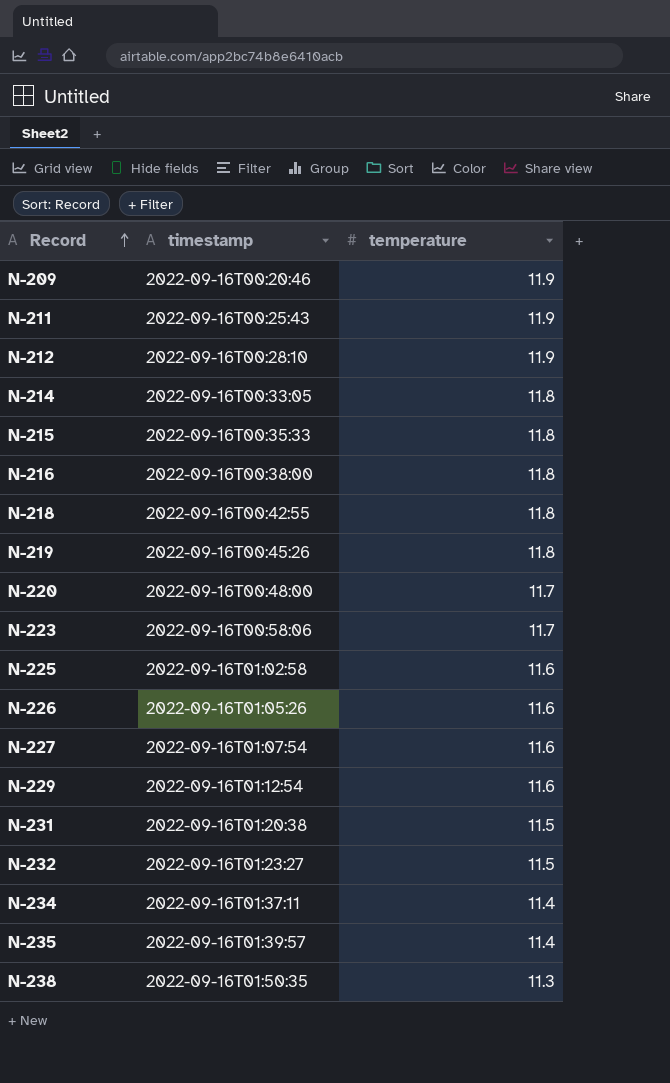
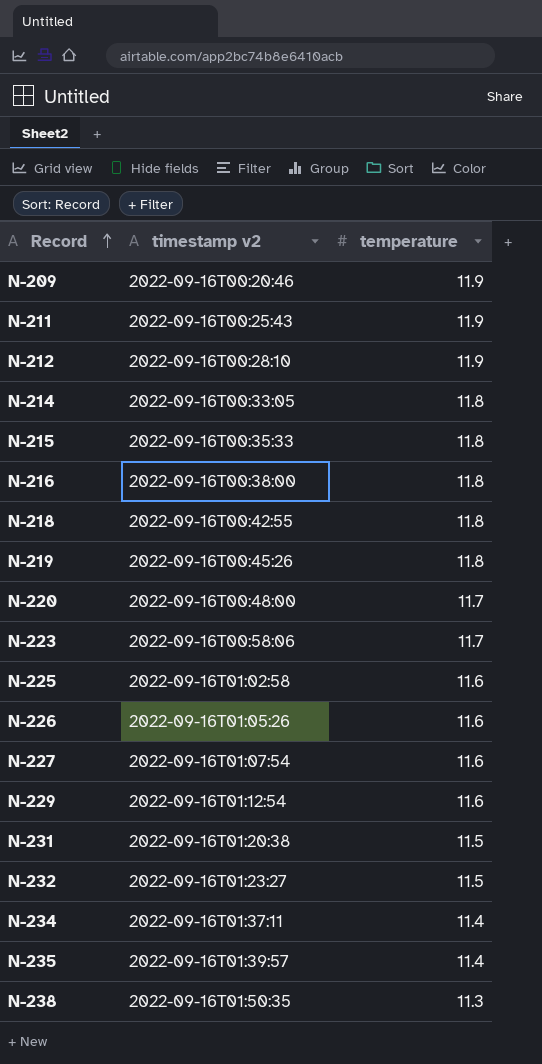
column name: timestamp -> timestamp v2

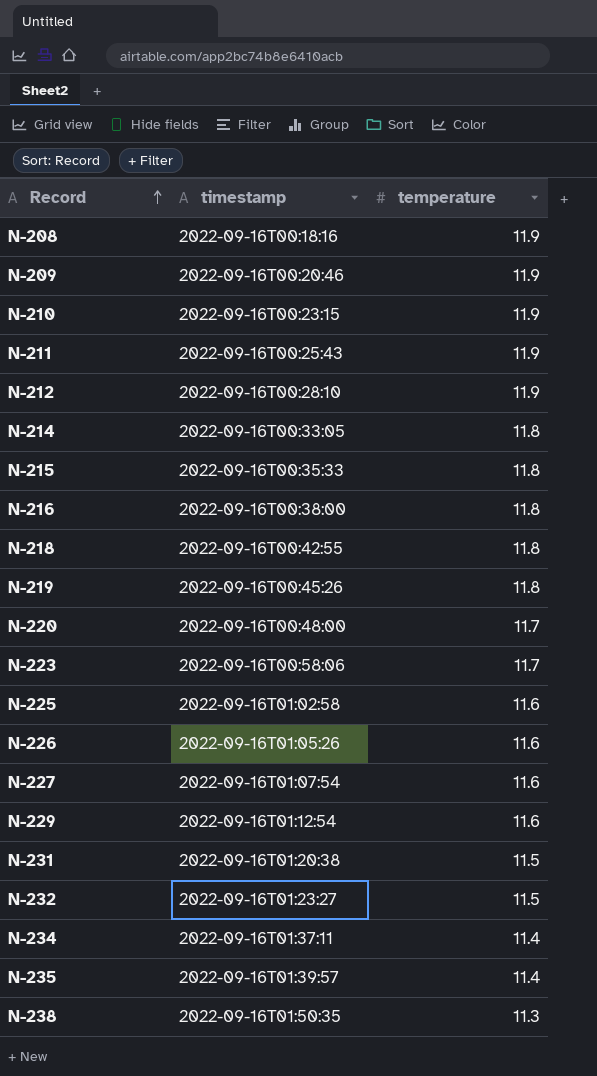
column name: timestamp v2 -> timestamp
row N-208: none -> 2022-09-16T00:18:16 | 11.9
row N-210: none -> 2022-09-16T00:23:15 | 11.9

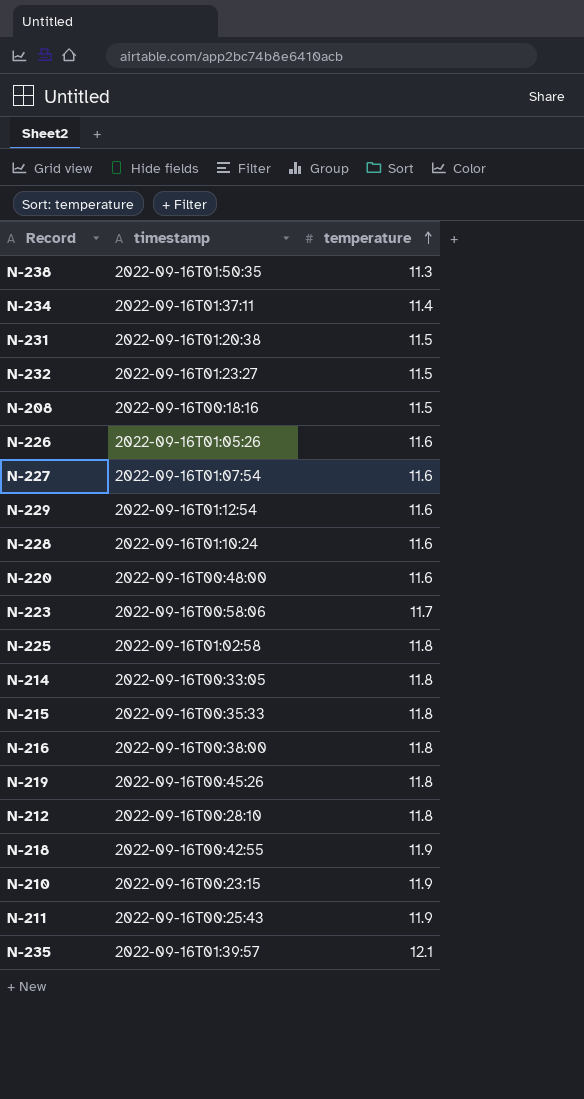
row order: Record ascending -> temperature ascending
row N-209: 2022-09-16T00:20:46 | 11.9 -> none
N-208 | temperature: 11.9 -> 11.5
row N-228: none -> 2022-09-16T01:10:24 | 11.6
N-220 | temperature: 11.7 -> 11.6
N-225 | temperature: 11.6 -> 11.8
N-212 | temperature: 11.9 -> 11.8
N-218 | temperature: 11.8 -> 11.9
N-235 | temperature: 11.4 -> 12.1

